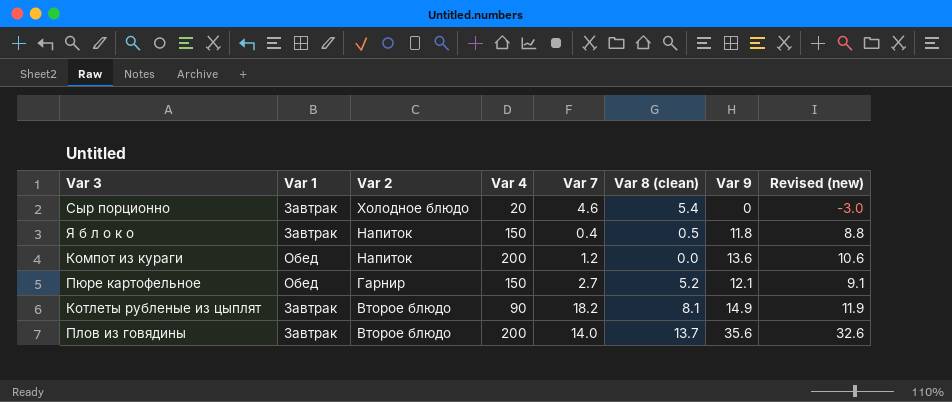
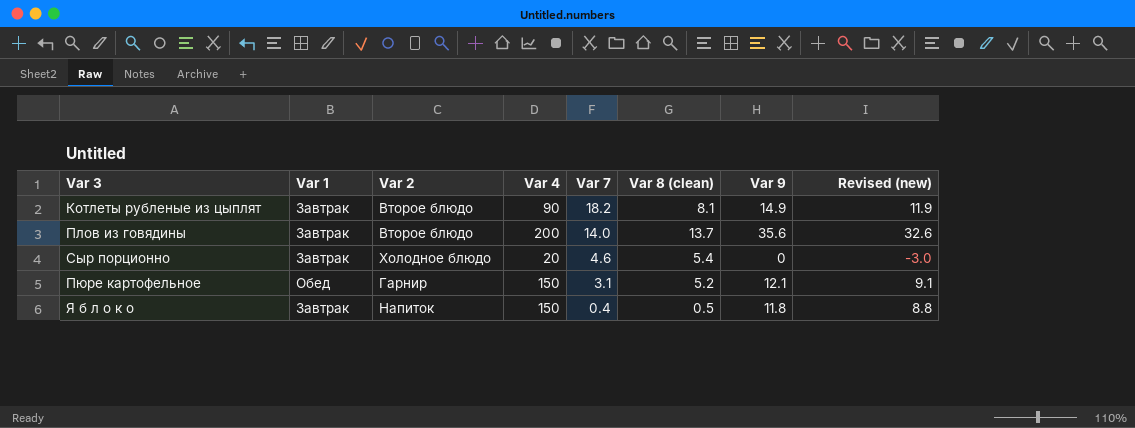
row order: Var 2 descending -> Var 7 descending
row Компот из кураги: Обед | Напиток | 200 | 1.2 | 0.0 | 13.6 | 10.6 -> none
Пюре картофельное | Var 7: 2.7 -> 3.1

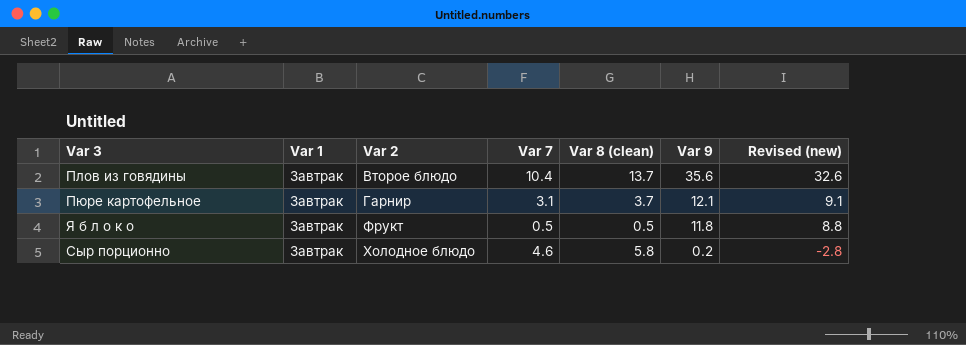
row order: Var 7 descending -> Var 2 ascending
column Var 4 | position: 4 -> none
row Котлеты рубленые из цыплят: Завтрак | Второе блюдо | 90 | 18.2 | 8.1 | 14.9 | 11.9 -> none
Плов из говядины | Var 7: 14.0 -> 10.4
Пюре картофельное | Var 1: Обед -> Завтрак
Пюре картофельное | Var 8 (clean): 5.2 -> 3.7
Я б л о к о | Var 2: Напиток -> Фрукт
Я б л о к о | Var 7: 0.4 -> 0.5
Сыр порционно | Var 8 (clean): 5.4 -> 5.8
Сыр порционно | Var 9: 0 -> 0.2
Сыр порционно | Revised (new): -3.0 -> -2.8

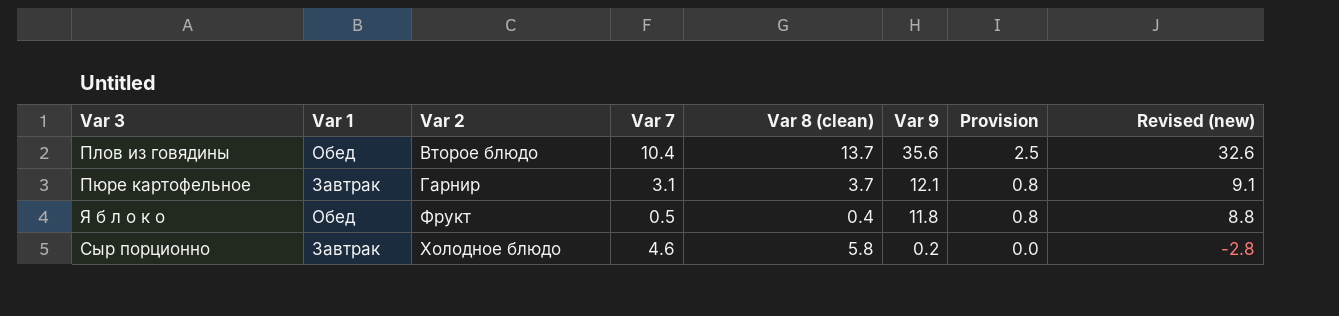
column Provision | formula: none -> [Var 9] * 0.07
Плов из говядины | Var 1: Завтрак -> Обед
Я б л о к о | Var 1: Завтрак -> Обед
Я б л о к о | Var 8 (clean): 0.5 -> 0.4

